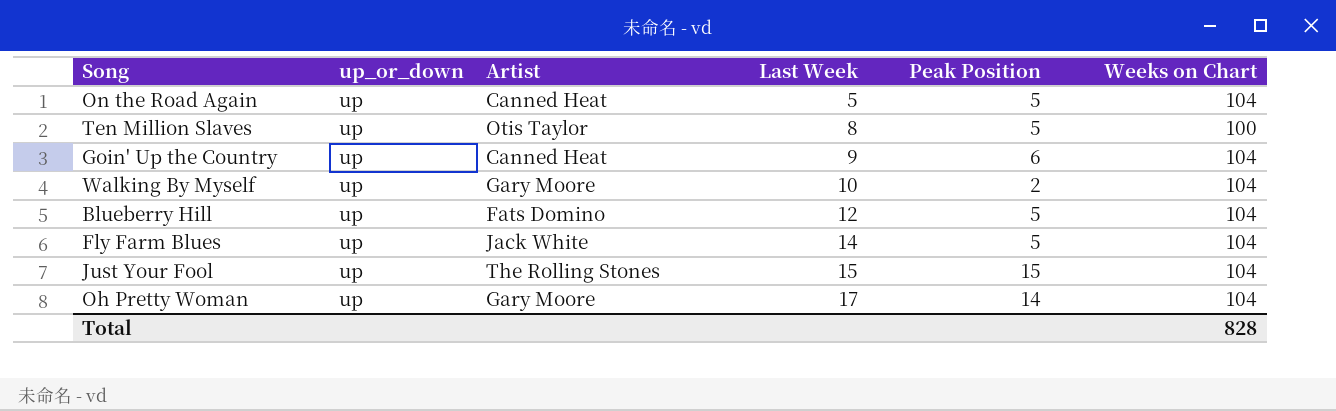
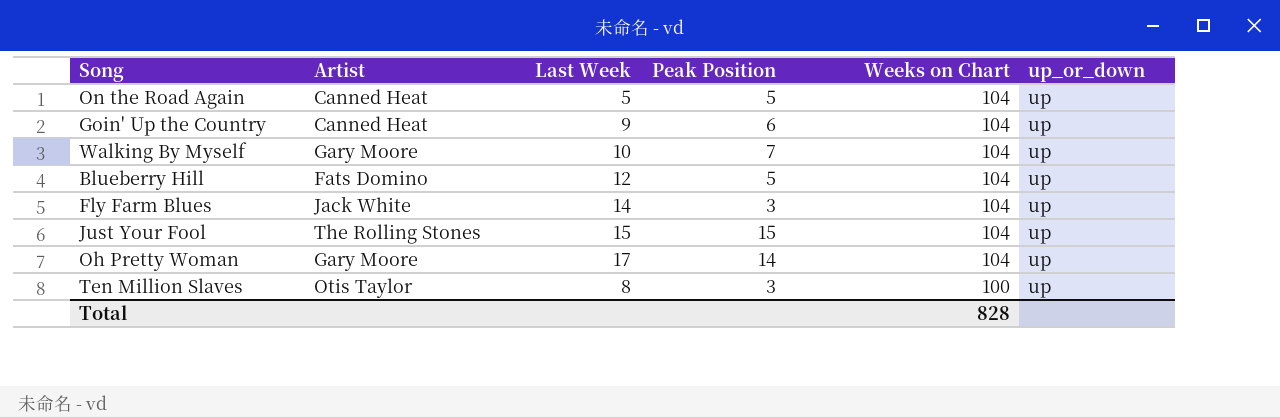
row order: Last Week ascending -> Weeks on Chart descending
column up_or_down | position: 2 -> 6
Walking By Myself | Peak Position: 2 -> 7
Fly Farm Blues | Peak Position: 5 -> 3
Ten Million Slaves | Peak Position: 5 -> 3

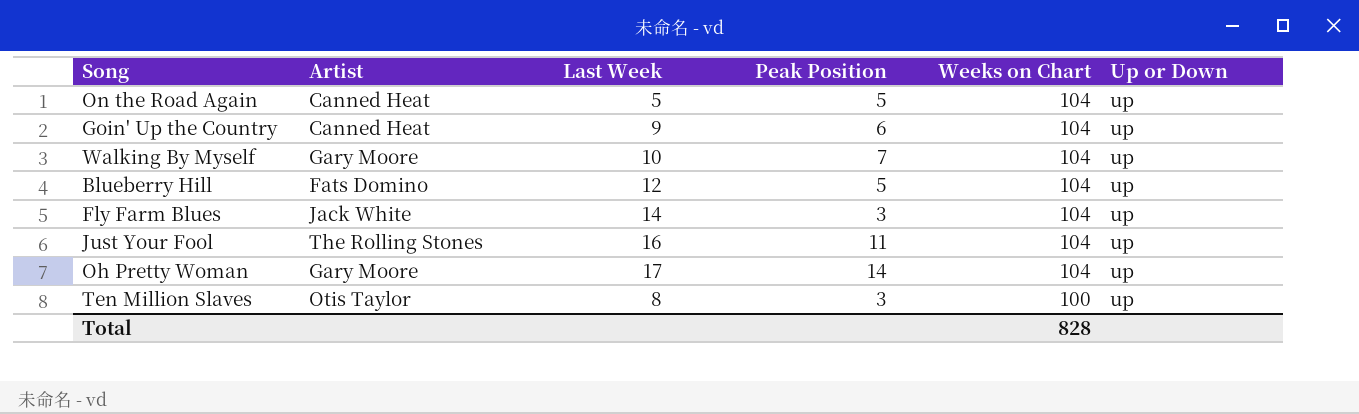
column name: up_or_down -> Up or Down
Just Your Fool | Last Week: 15 -> 16
Just Your Fool | Peak Position: 15 -> 11

